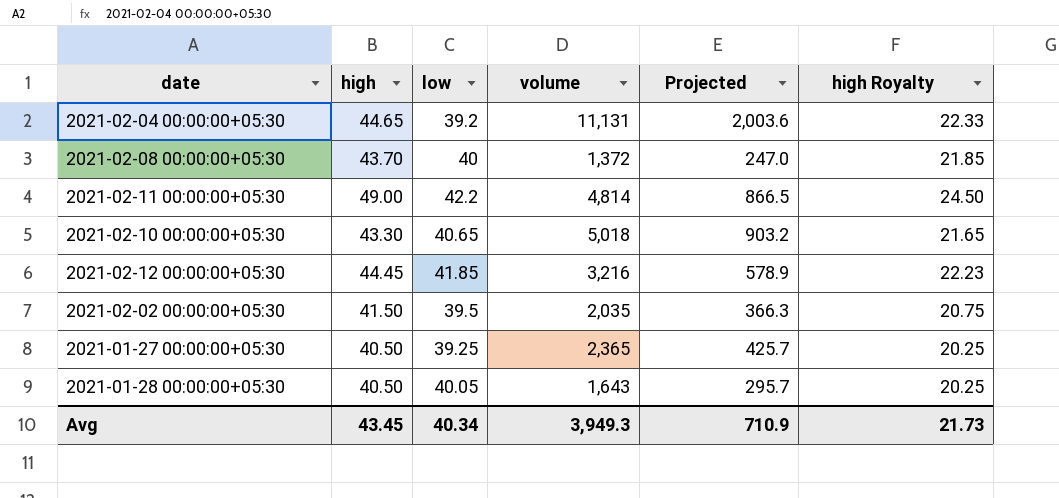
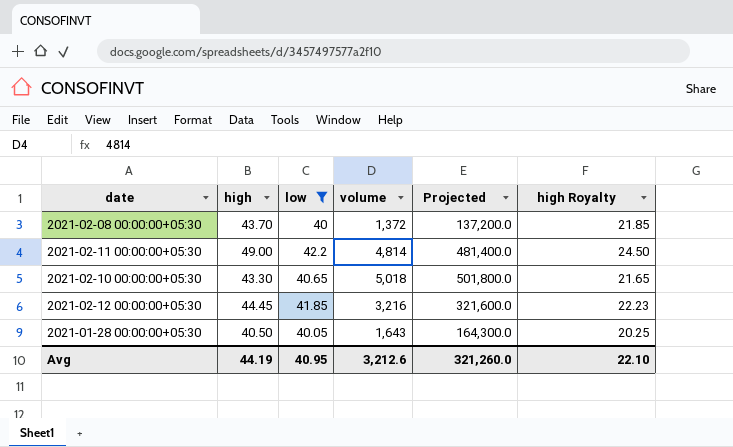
filter: none -> low >= 40
column Projected | formula: [volume] * 0.18 -> [volume] * 100
Avg | high: 43.45 -> 44.19
Avg | low: 40.34 -> 40.95
Avg | volume: 3,949.3 -> 3,212.6
Avg | Projected: 710.9 -> 321,260.0
Avg | high Royalty: 21.73 -> 22.10

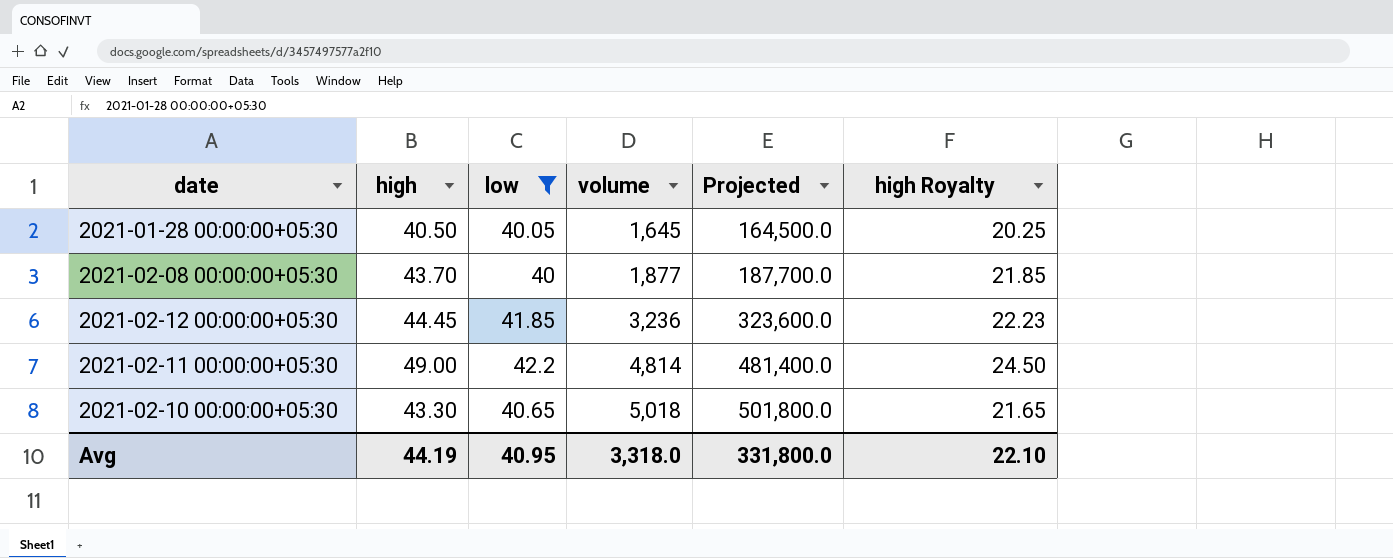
row order: none -> volume ascending
2021-01-28 00:00:00+05:30 | volume: 1,643 -> 1,645
2021-01-28 00:00:00+05:30 | Projected: 164,300.0 -> 164,500.0
2021-02-08 00:00:00+05:30 | volume: 1,372 -> 1,877
2021-02-08 00:00:00+05:30 | Projected: 137,200.0 -> 187,700.0
2021-02-12 00:00:00+05:30 | volume: 3,216 -> 3,236
2021-02-12 00:00:00+05:30 | Projected: 321,600.0 -> 323,600.0
Avg | volume: 3,212.6 -> 3,318.0
Avg | Projected: 321,260.0 -> 331,800.0

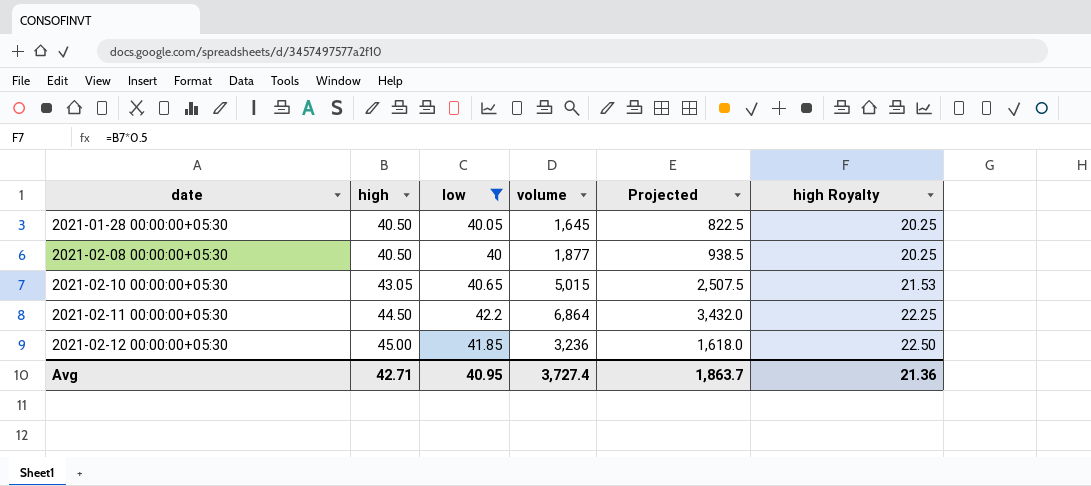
row order: volume ascending -> date ascending
column Projected | formula: [volume] * 100 -> [volume] * 0.5
2021-02-08 00:00:00+05:30 | high: 43.70 -> 40.50
2021-02-08 00:00:00+05:30 | high Royalty: 21.85 -> 20.25
2021-02-10 00:00:00+05:30 | high: 43.30 -> 43.05
2021-02-10 00:00:00+05:30 | volume: 5,018 -> 5,015
2021-02-10 00:00:00+05:30 | high Royalty: 21.65 -> 21.53
2021-02-11 00:00:00+05:30 | high: 49.00 -> 44.50
2021-02-11 00:00:00+05:30 | volume: 4,814 -> 6,864
2021-02-11 00:00:00+05:30 | high Royalty: 24.50 -> 22.25
2021-02-12 00:00:00+05:30 | high: 44.45 -> 45.00
2021-02-12 00:00:00+05:30 | high Royalty: 22.23 -> 22.50
Avg | high: 44.19 -> 42.71
Avg | volume: 3,318.0 -> 3,727.4
Avg | Projected: 331,800.0 -> 1,863.7
Avg | high Royalty: 22.10 -> 21.36

